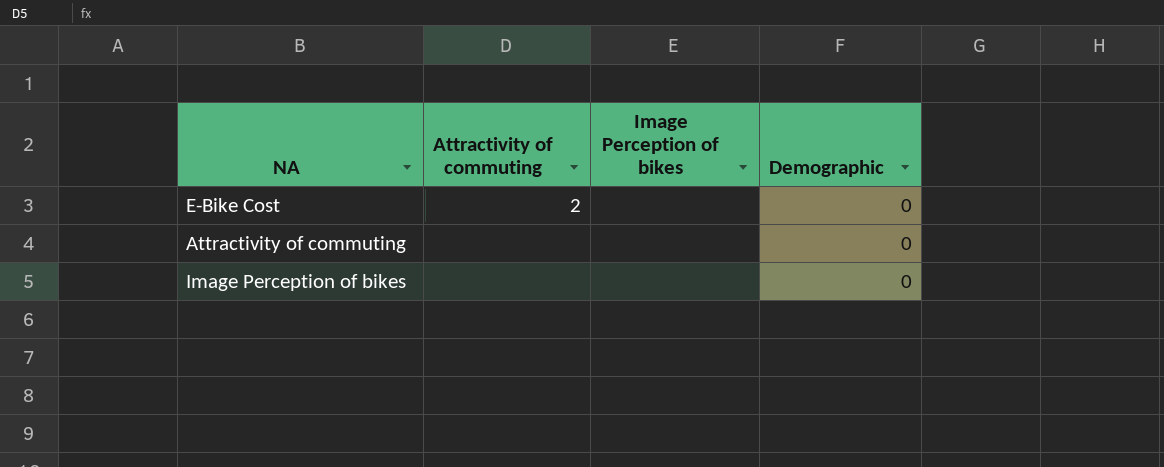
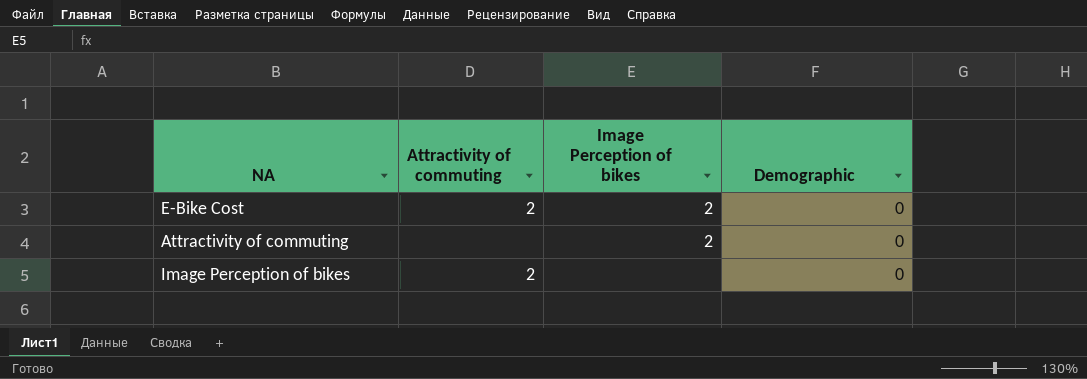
E-Bike Cost | Image Perception of bikes: none -> 2
Attractivity of commuting | Image Perception of bikes: none -> 2
Image Perception of bikes | Attractivity of commuting: none -> 2

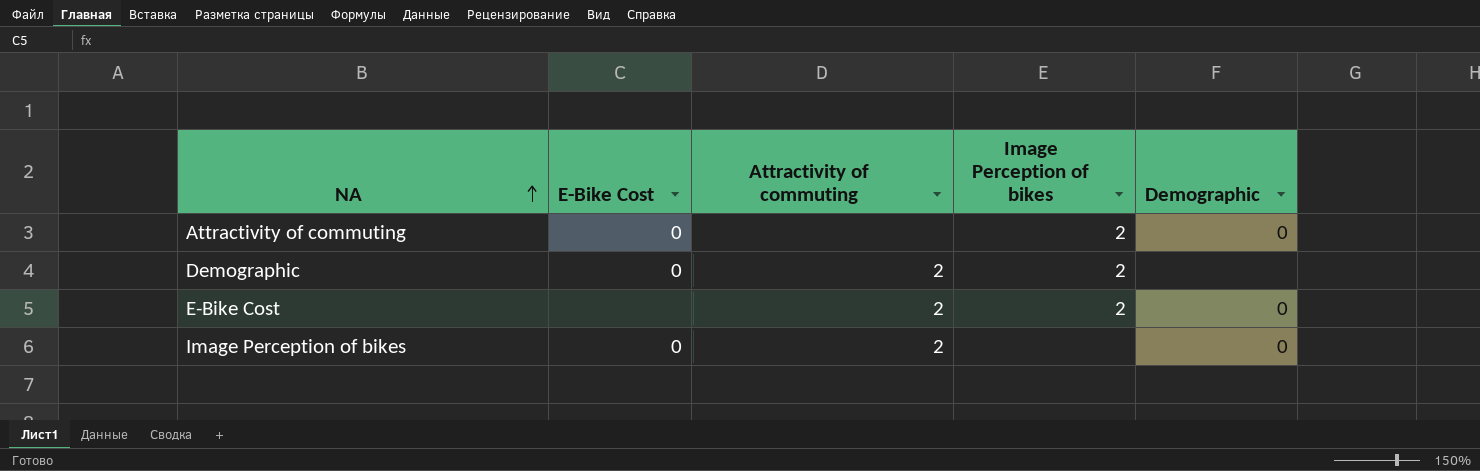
row order: none -> NA ascending
column E-Bike Cost | position: none -> 2
row Demographic: none -> 0 | 2 | 2 | none

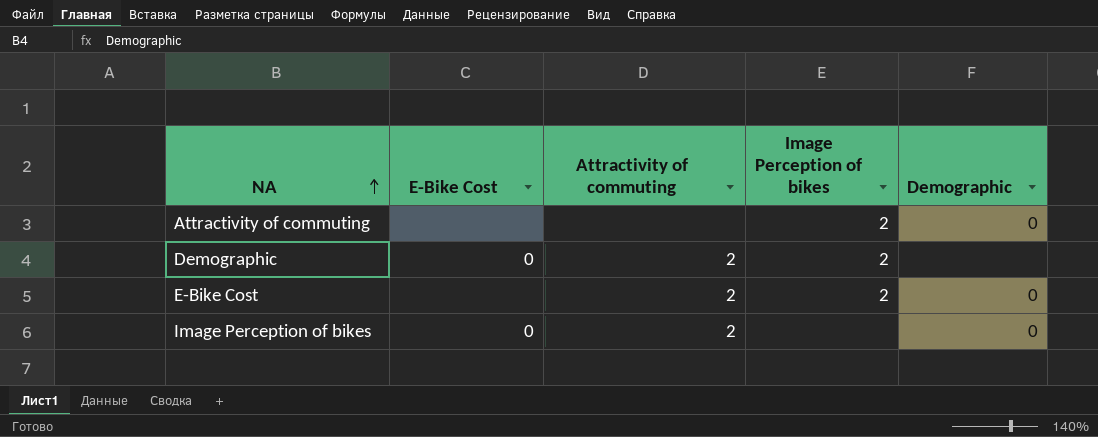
Attractivity of commuting | E-Bike Cost: 0 -> none

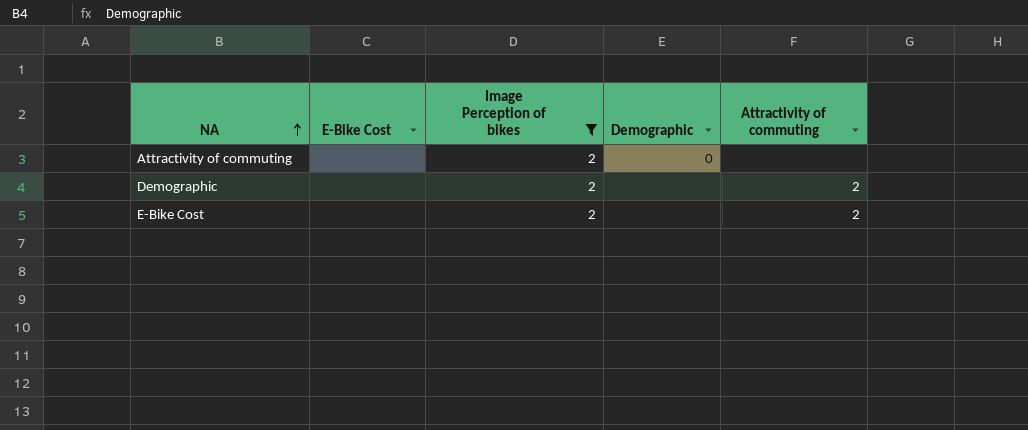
filter: none -> Image Perception of bikes = 2
column Attractivity of commuting | position: 3 -> 5
Demographic | E-Bike Cost: 0 -> none
E-Bike Cost | Demographic: 0 -> none

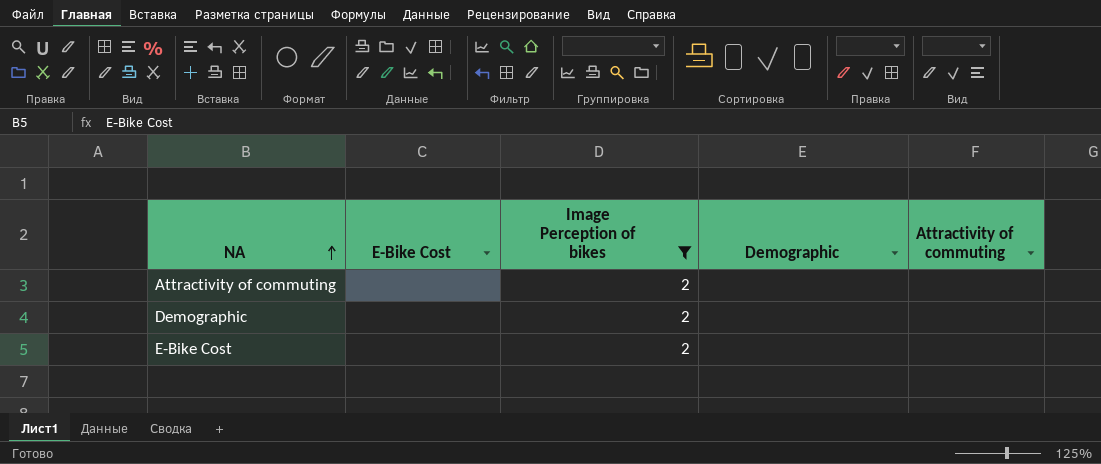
Attractivity of commuting | Demographic: 0 -> none
Demographic | Attractivity of commuting: 2 -> none
E-Bike Cost | Attractivity of commuting: 2 -> none

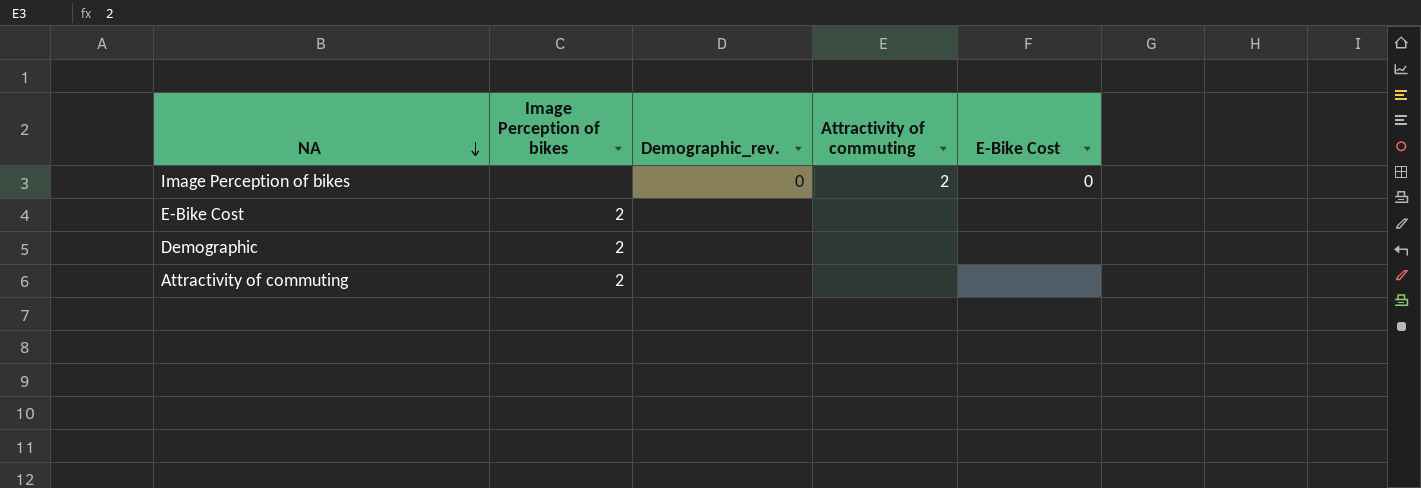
filter: Image Perception of bikes = 2 -> none
row order: NA ascending -> NA descending
column name: Demographic -> Demographic_rev.
column E-Bike Cost | position: 2 -> 5

